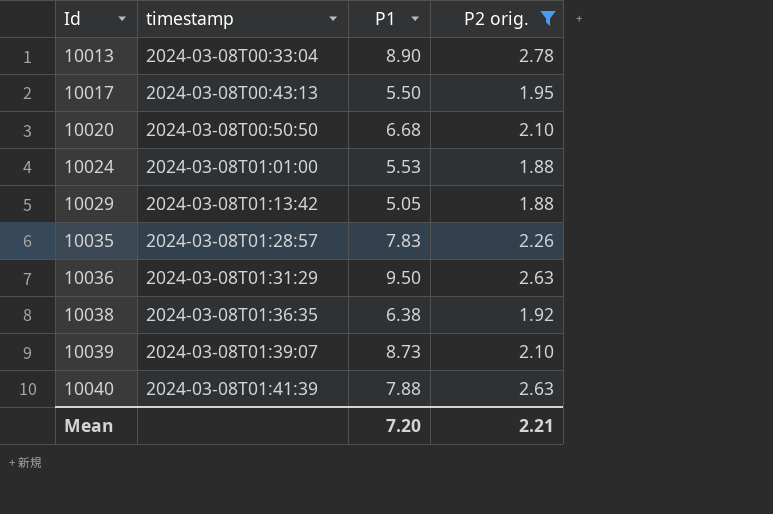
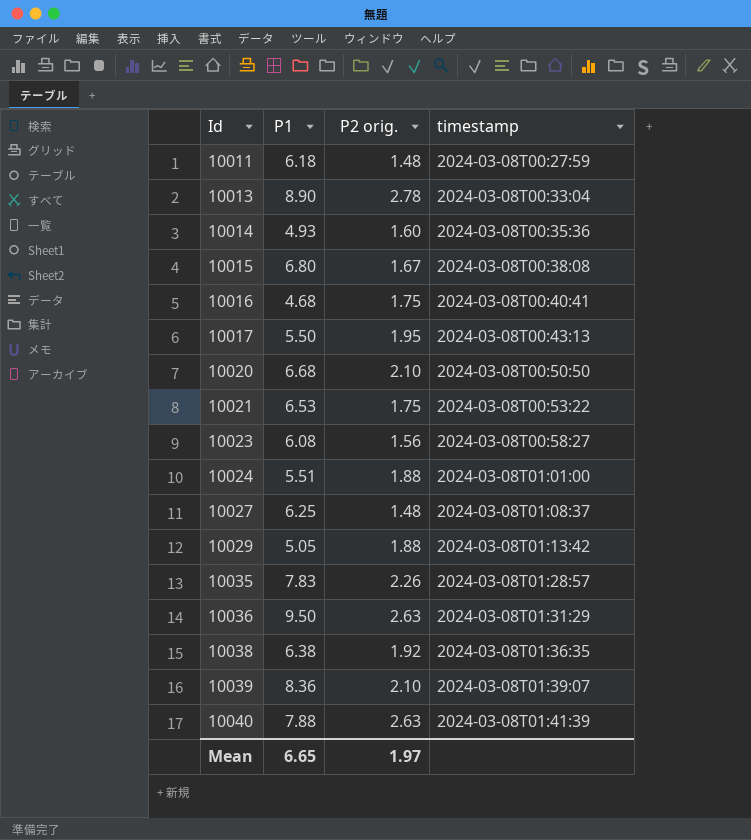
filter: P2 orig. >= 1.88 -> none
column timestamp | position: 2 -> 4
10024 | P1: 5.53 -> 5.51
10039 | P1: 8.73 -> 8.36
Mean | P1: 7.20 -> 6.65
Mean | P2 orig.: 2.21 -> 1.97

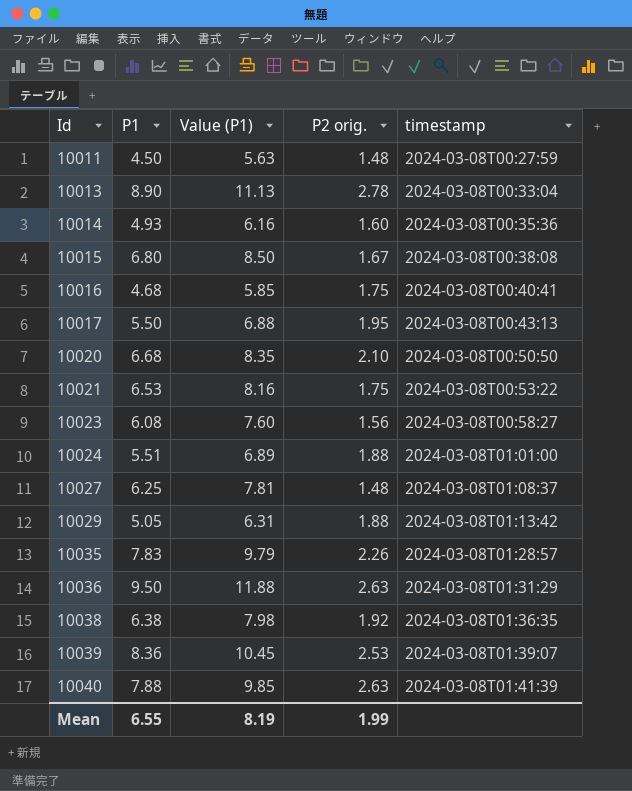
column Value (P1) | formula: none -> [P1] * 1.25
10011 | P1: 6.18 -> 4.50
10039 | P2 orig.: 2.10 -> 2.53
Mean | P1: 6.65 -> 6.55
Mean | P2 orig.: 1.97 -> 1.99

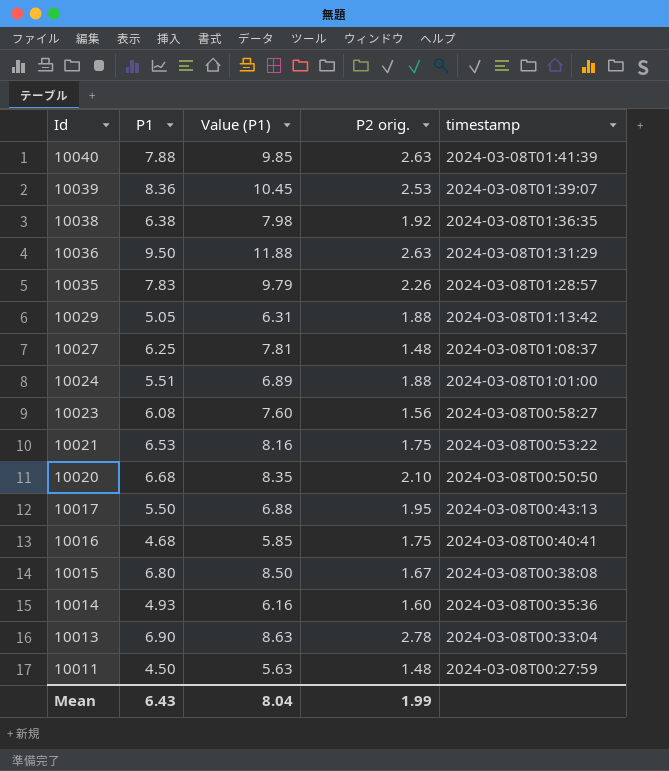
row order: Id ascending -> Id descending
10013 | P1: 8.90 -> 6.90
10013 | Value (P1): 11.13 -> 8.63
Mean | P1: 6.55 -> 6.43
Mean | Value (P1): 8.19 -> 8.04

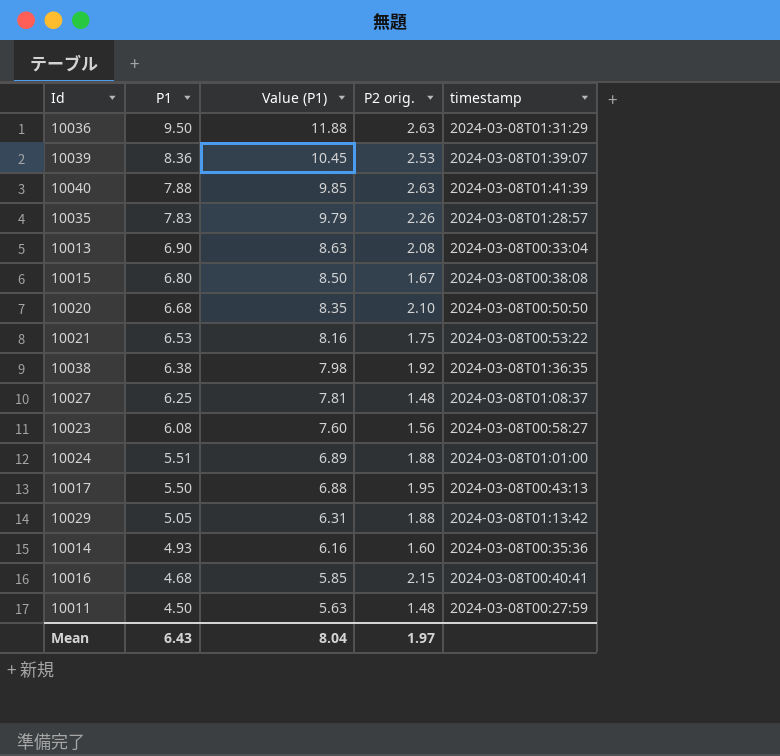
row order: Id descending -> P1 descending
10013 | P2 orig.: 2.78 -> 2.08
10016 | P2 orig.: 1.75 -> 2.15
Mean | P2 orig.: 1.99 -> 1.97

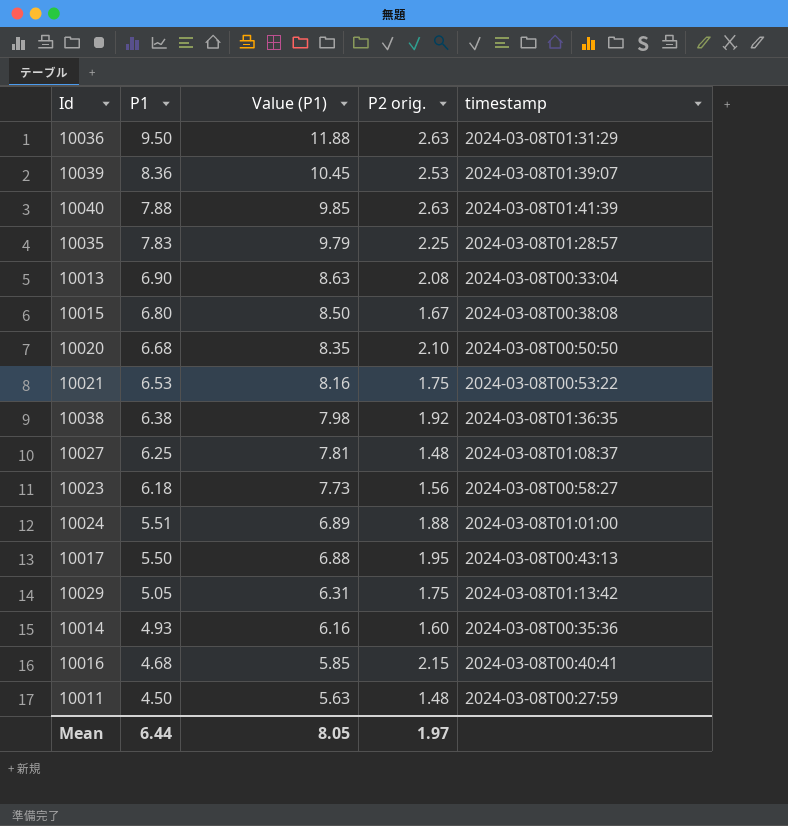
10035 | P2 orig.: 2.26 -> 2.25
10023 | P1: 6.08 -> 6.18
10023 | Value (P1): 7.60 -> 7.73
10029 | P2 orig.: 1.88 -> 1.75
Mean | P1: 6.43 -> 6.44
Mean | Value (P1): 8.04 -> 8.05

